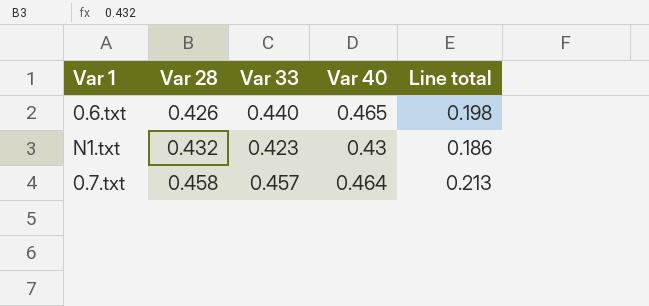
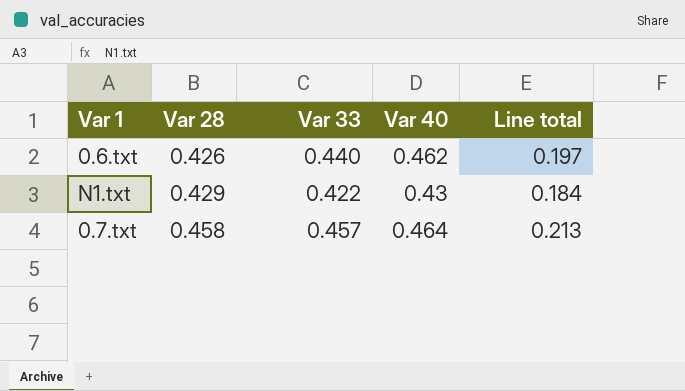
0.6.txt | Var 40: 0.465 -> 0.462
0.6.txt | Line total: 0.198 -> 0.197
N1.txt | Var 28: 0.432 -> 0.429
N1.txt | Var 33: 0.423 -> 0.422
N1.txt | Line total: 0.186 -> 0.184

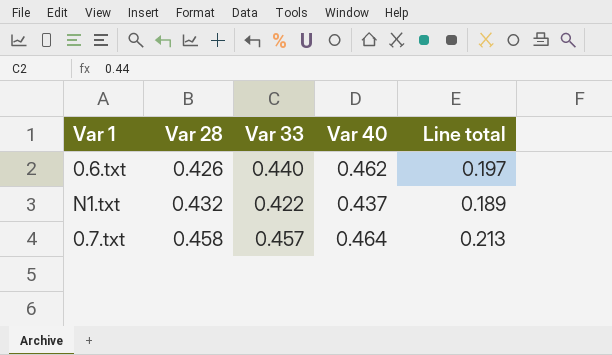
N1.txt | Var 28: 0.429 -> 0.432
N1.txt | Var 40: 0.43 -> 0.437
N1.txt | Line total: 0.184 -> 0.189

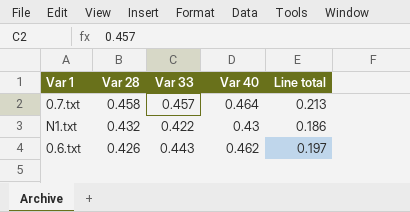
row order: Var 28 ascending -> Var 28 descending
N1.txt | Var 40: 0.437 -> 0.43
N1.txt | Line total: 0.189 -> 0.186
0.6.txt | Var 33: 0.440 -> 0.443

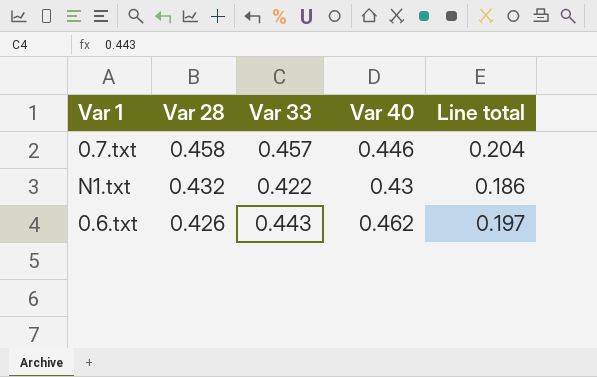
0.7.txt | Var 40: 0.464 -> 0.446
0.7.txt | Line total: 0.213 -> 0.204

